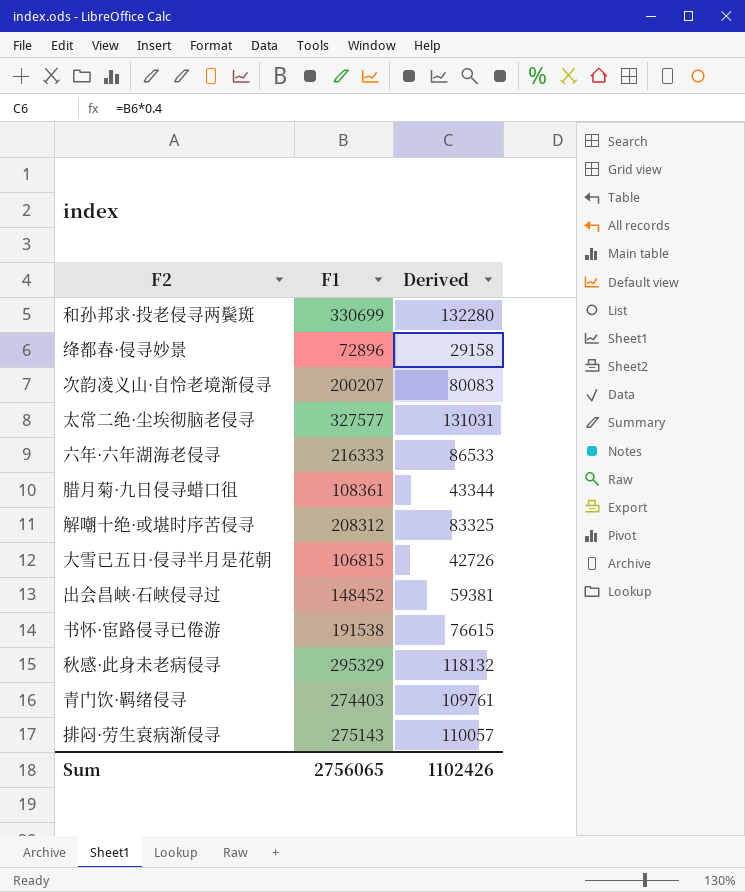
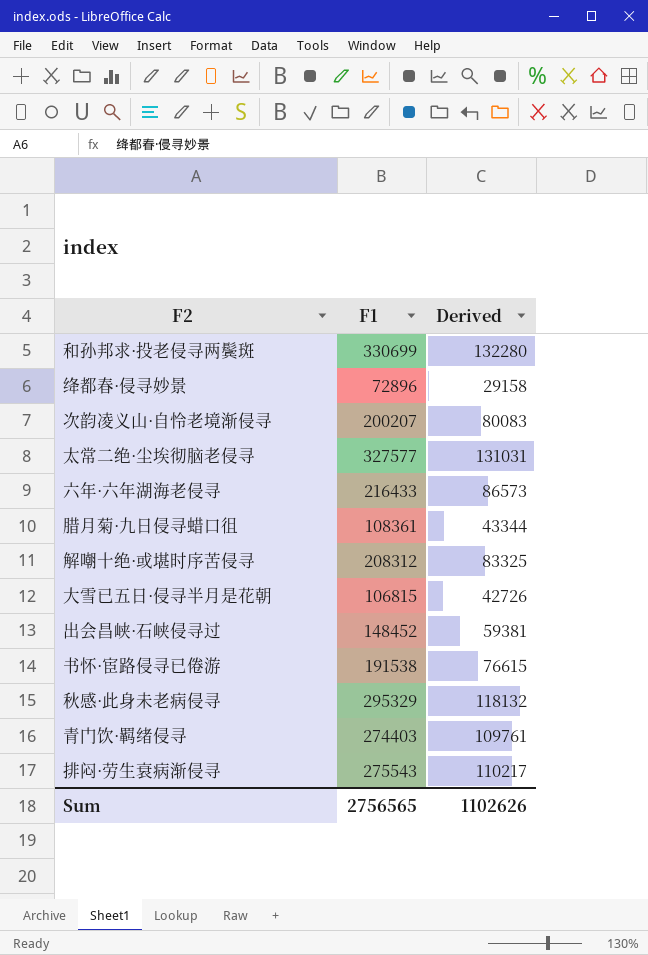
六年·六年湖海老侵寻 | F1: 216333 -> 216433
六年·六年湖海老侵寻 | Derived: 86533 -> 86573
排闷·劳生衰病渐侵寻 | F1: 275143 -> 275543
排闷·劳生衰病渐侵寻 | Derived: 110057 -> 110217
Sum | F1: 2756065 -> 2756565
Sum | Derived: 1102426 -> 1102626

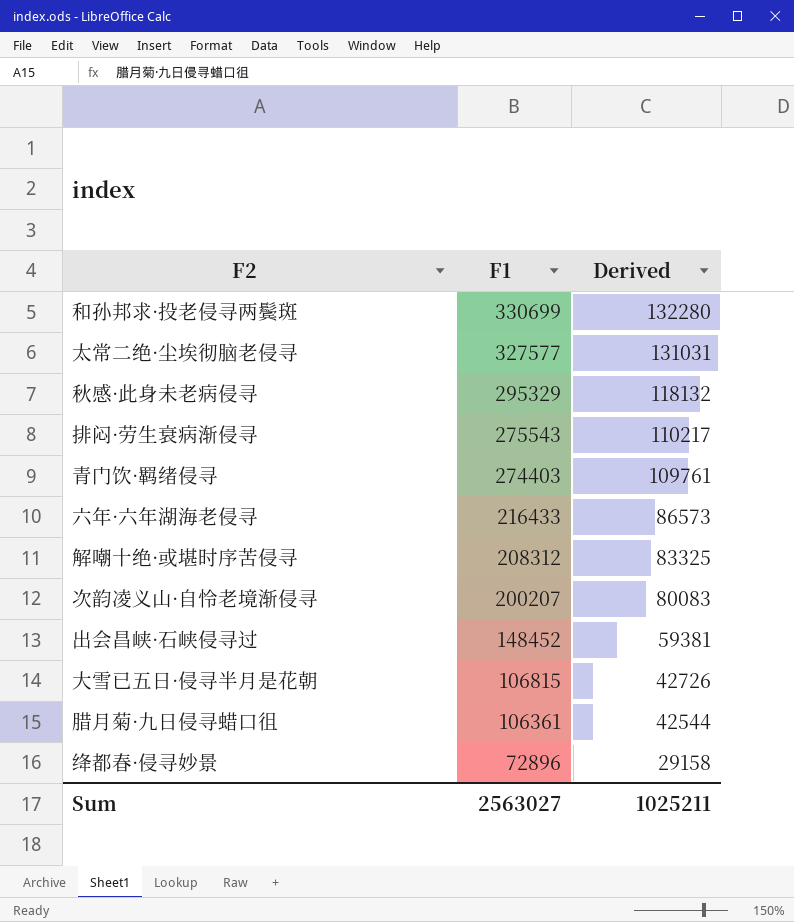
row order: none -> F1 descending
row 书怀·宦路侵寻已倦游: 191538 | 76615 -> none
腊月菊·九日侵寻蜡口徂 | F1: 108361 -> 106361
腊月菊·九日侵寻蜡口徂 | Derived: 43344 -> 42544
Sum | F1: 2756565 -> 2563027
Sum | Derived: 1102626 -> 1025211

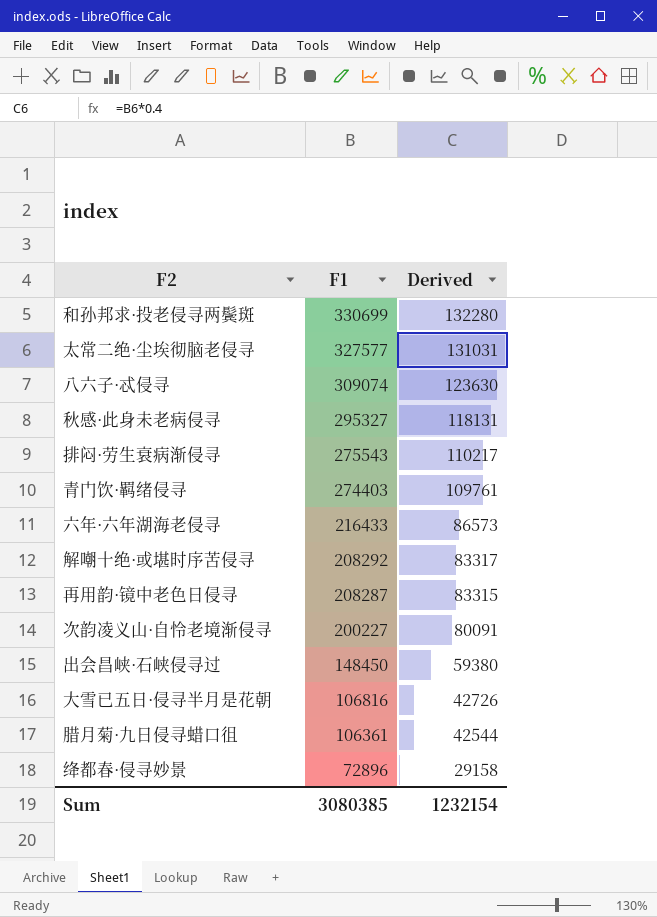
row 八六子·忒侵寻: none -> 309074 | 123630
秋感·此身未老病侵寻 | F1: 295329 -> 295327
秋感·此身未老病侵寻 | Derived: 118132 -> 118131
解嘲十绝·或堪时序苦侵寻 | F1: 208312 -> 208292
解嘲十绝·或堪时序苦侵寻 | Derived: 83325 -> 83317
row 再用韵·镜中老色日侵寻: none -> 208287 | 83315
次韵凌义山·自怜老境渐侵寻 | F1: 200207 -> 200227
次韵凌义山·自怜老境渐侵寻 | Derived: 80083 -> 80091
出会昌峡·石峡侵寻过 | F1: 148452 -> 148450
出会昌峡·石峡侵寻过 | Derived: 59381 -> 59380
大雪已五日·侵寻半月是花朝 | F1: 106815 -> 106816
Sum | F1: 2563027 -> 3080385
Sum | Derived: 1025211 -> 1232154

